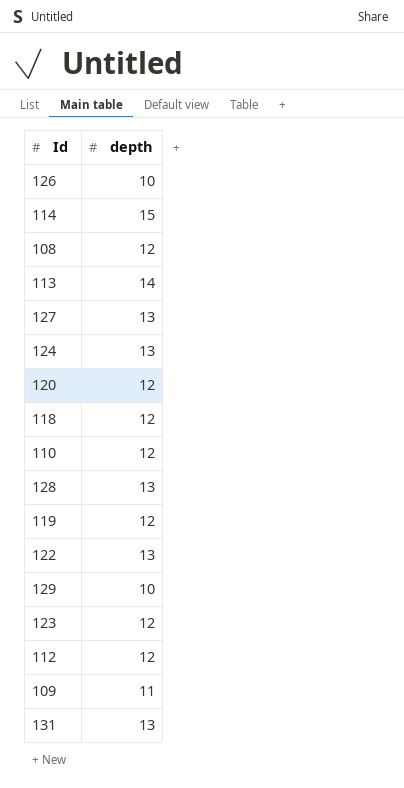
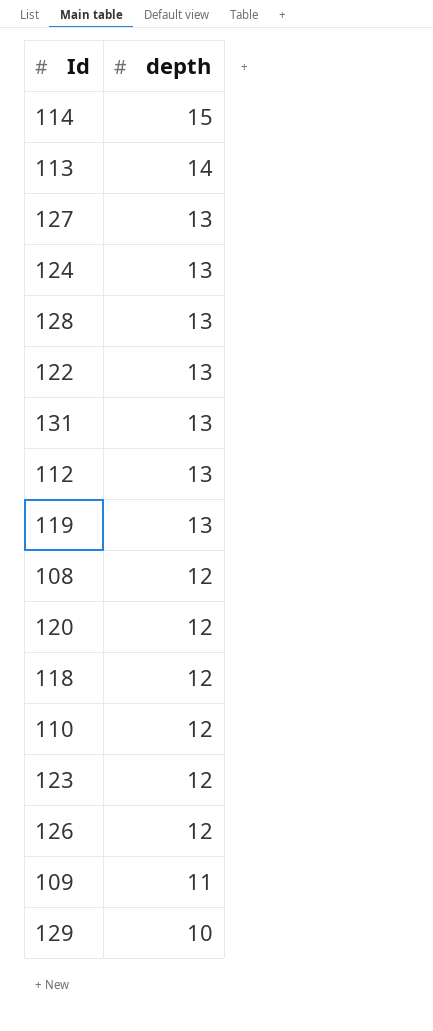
row order: none -> depth descending
112 | depth: 12 -> 13
119 | depth: 12 -> 13
126 | depth: 10 -> 12

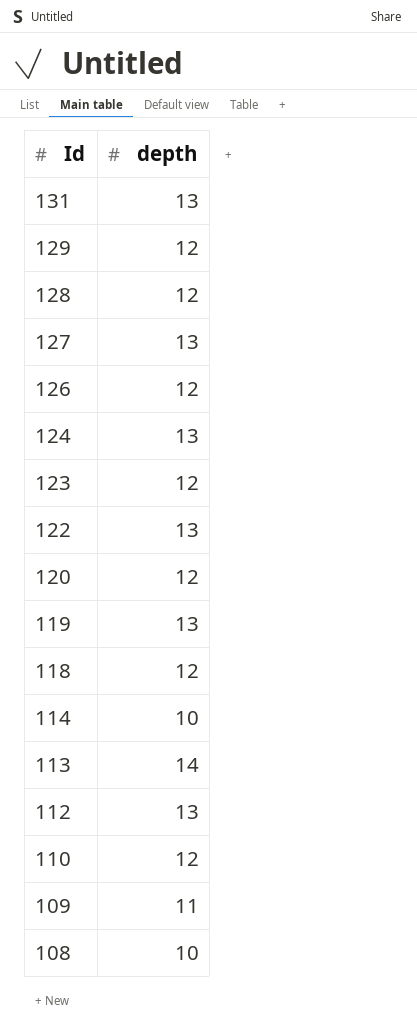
row order: depth descending -> Id descending
129 | depth: 10 -> 12
128 | depth: 13 -> 12
114 | depth: 15 -> 10
108 | depth: 12 -> 10

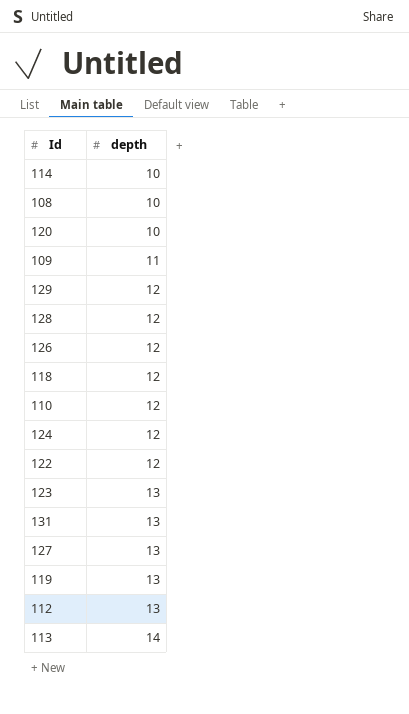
row order: Id descending -> depth ascending
120 | depth: 12 -> 10
124 | depth: 13 -> 12
122 | depth: 13 -> 12
123 | depth: 12 -> 13

